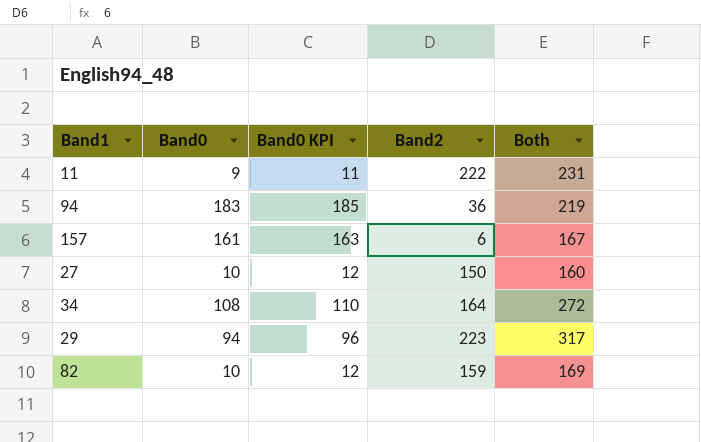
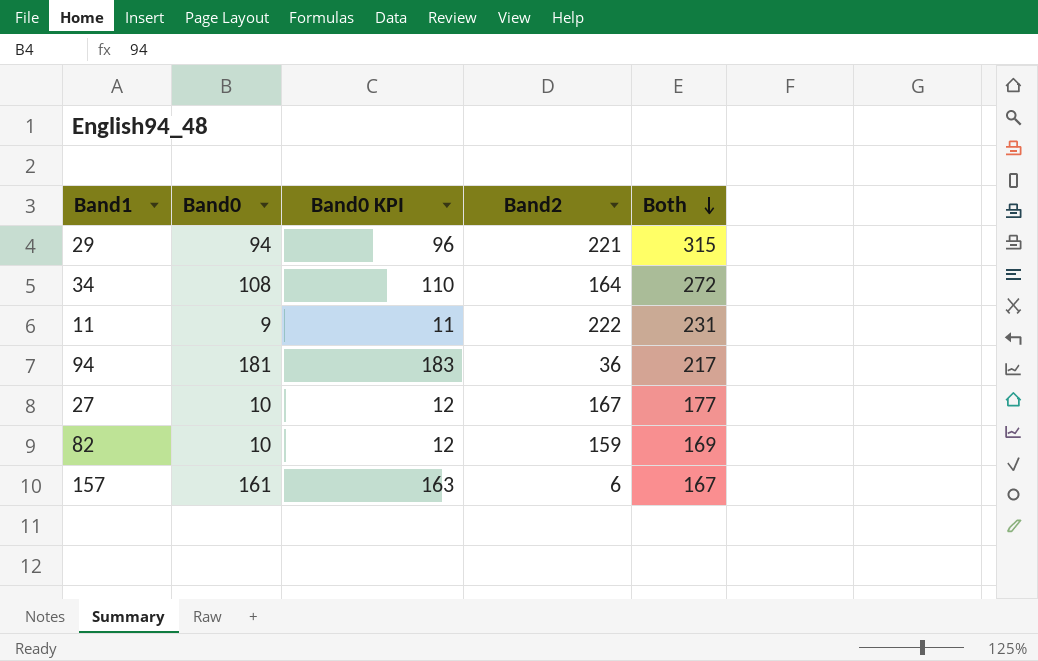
row order: none -> Both descending
29 | Band2: 223 -> 221
29 | Both: 317 -> 315
94 | Band0: 183 -> 181
94 | Band0 KPI: 185 -> 183
94 | Both: 219 -> 217
27 | Band2: 150 -> 167
27 | Both: 160 -> 177

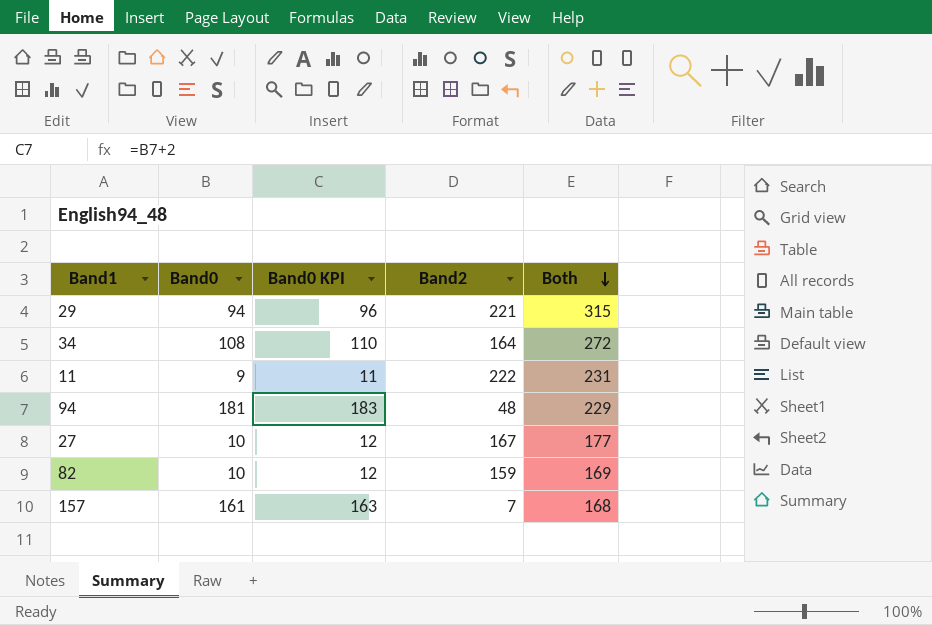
94 | Band2: 36 -> 48
94 | Both: 217 -> 229
157 | Band2: 6 -> 7
157 | Both: 167 -> 168

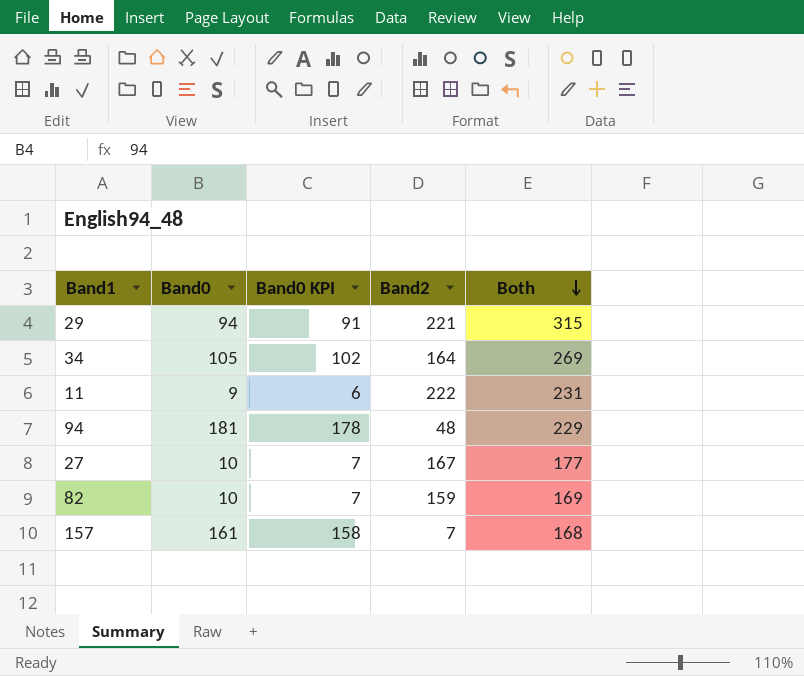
column Band0 KPI | formula: [Band0] + 2 -> [Band0] - 3
34 | Band0: 108 -> 105
34 | Both: 272 -> 269

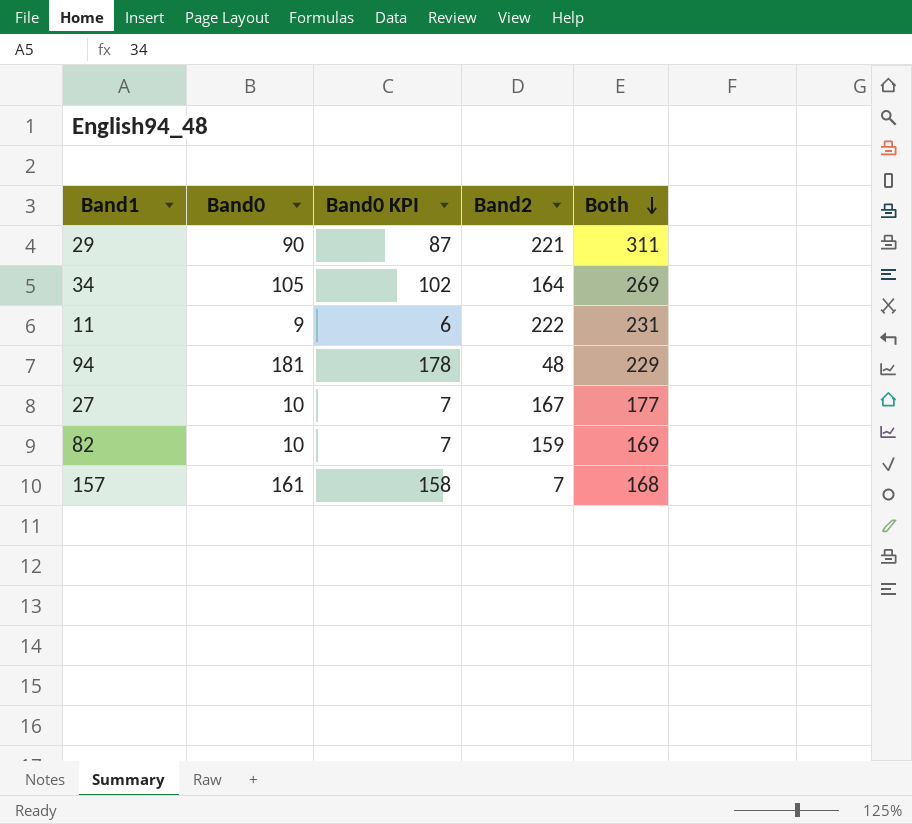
29 | Band0: 94 -> 90
29 | Band0 KPI: 91 -> 87
29 | Both: 315 -> 311

